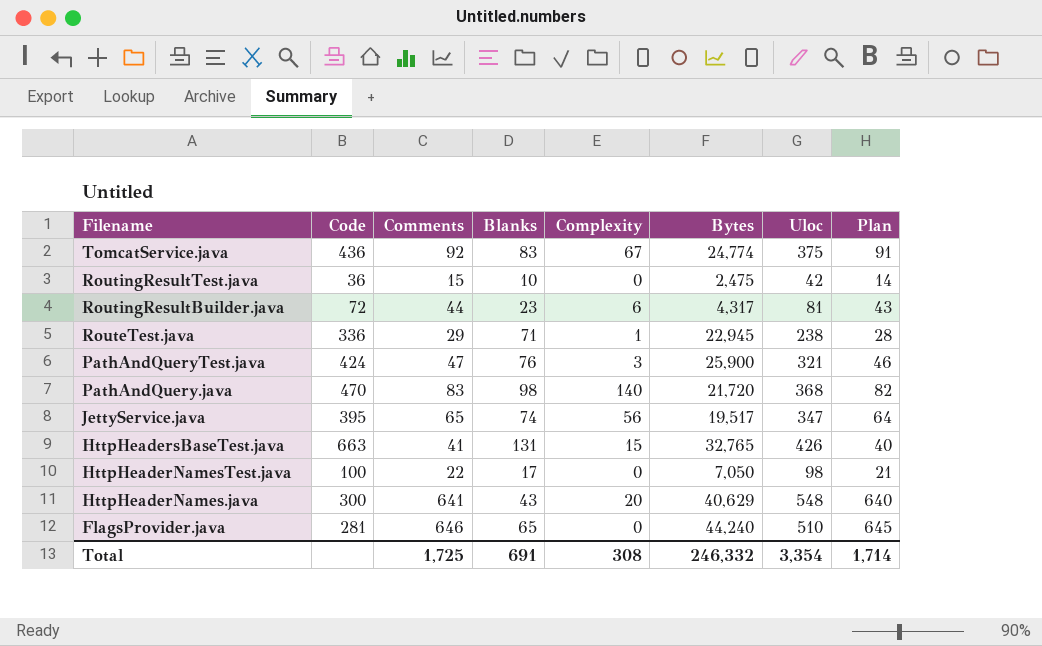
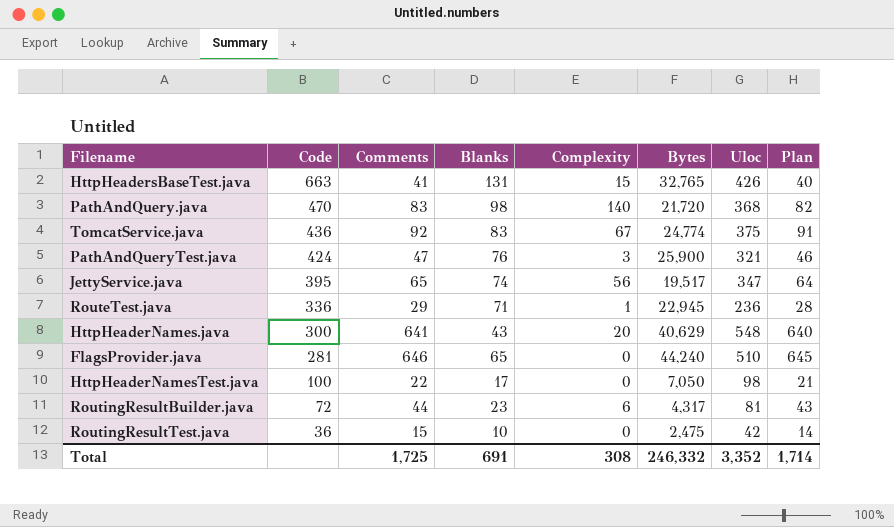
row order: Filename descending -> Code descending
RouteTest.java | Uloc: 238 -> 236
Total | Uloc: 3,354 -> 3,352

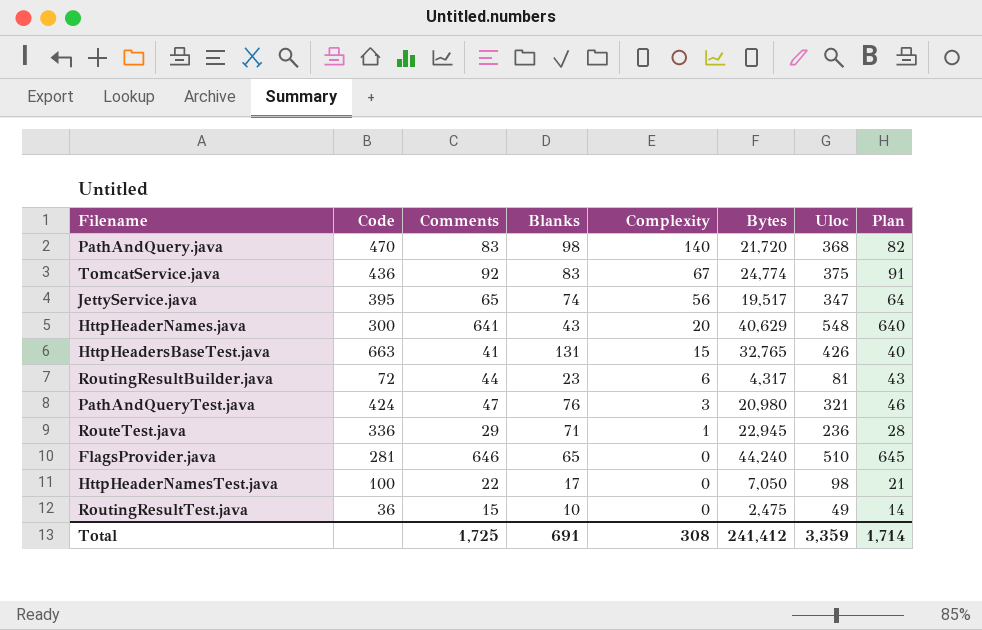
row order: Code descending -> Complexity descending
PathAndQueryTest.java | Bytes: 25,900 -> 20,980
RoutingResultTest.java | Uloc: 42 -> 49
Total | Bytes: 246,332 -> 241,412
Total | Uloc: 3,352 -> 3,359

